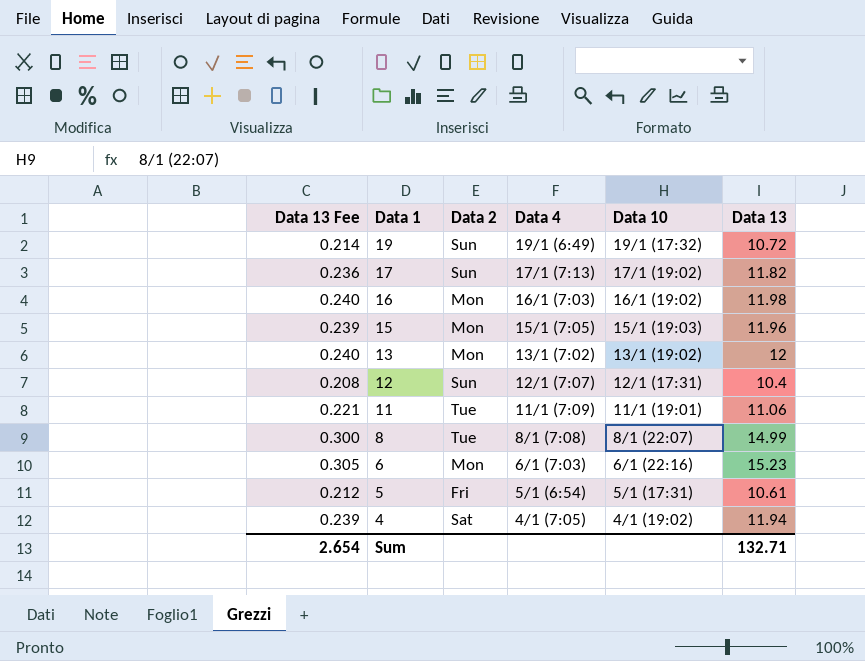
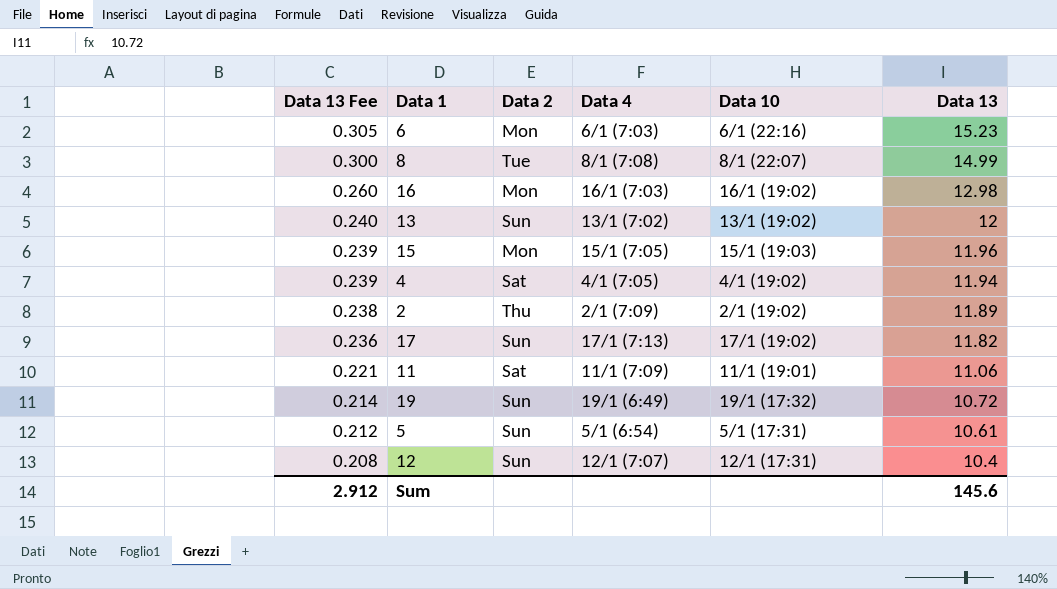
row order: Data 1 descending -> Data 13 Fee descending
16 | Data 13 Fee: 0.240 -> 0.260
16 | Data 13: 11.98 -> 12.98
13 | Data 2: Mon -> Sun
row 2: none -> 0.238 | Thu | 2/1 (7:09) | 2/1 (19:02) | 11.89
11 | Data 2: Tue -> Sat
5 | Data 2: Fri -> Sun
Sum | Data 13 Fee: 2.654 -> 2.912
Sum | Data 13: 132.71 -> 145.6

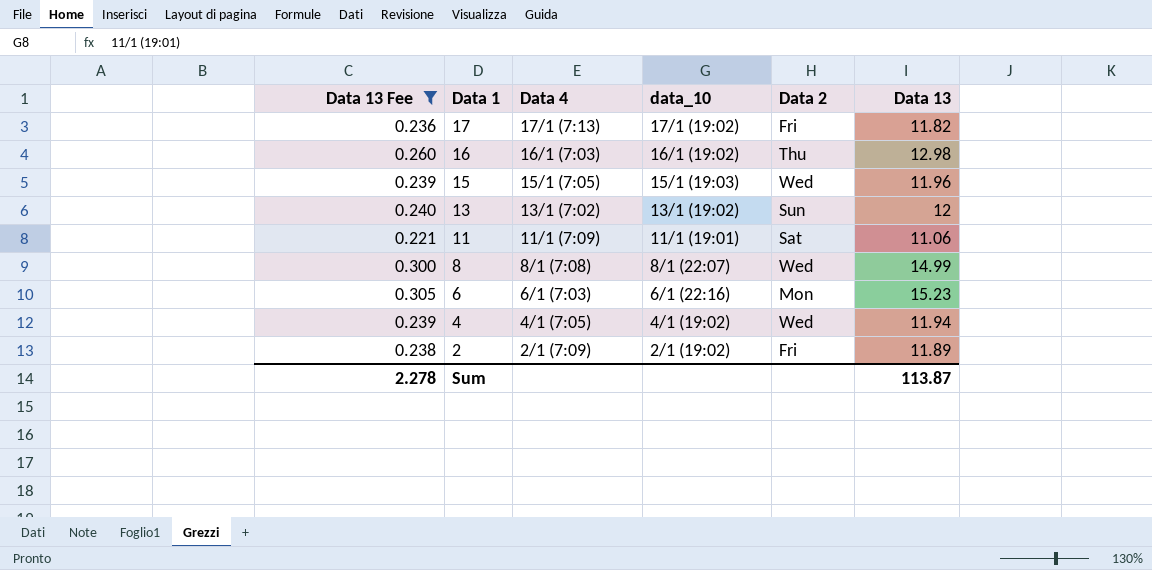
filter: none -> Data 13 Fee >= 0.221
row order: Data 13 Fee descending -> Data 1 descending
column name: Data 10 -> data_10
column Data 2 | position: 3 -> 5
17 | Data 2: Sun -> Fri
16 | Data 2: Mon -> Thu
15 | Data 2: Mon -> Wed
8 | Data 2: Tue -> Wed
4 | Data 2: Sat -> Wed
2 | Data 2: Thu -> Fri
Sum | Data 13 Fee: 2.912 -> 2.278
Sum | Data 13: 145.6 -> 113.87

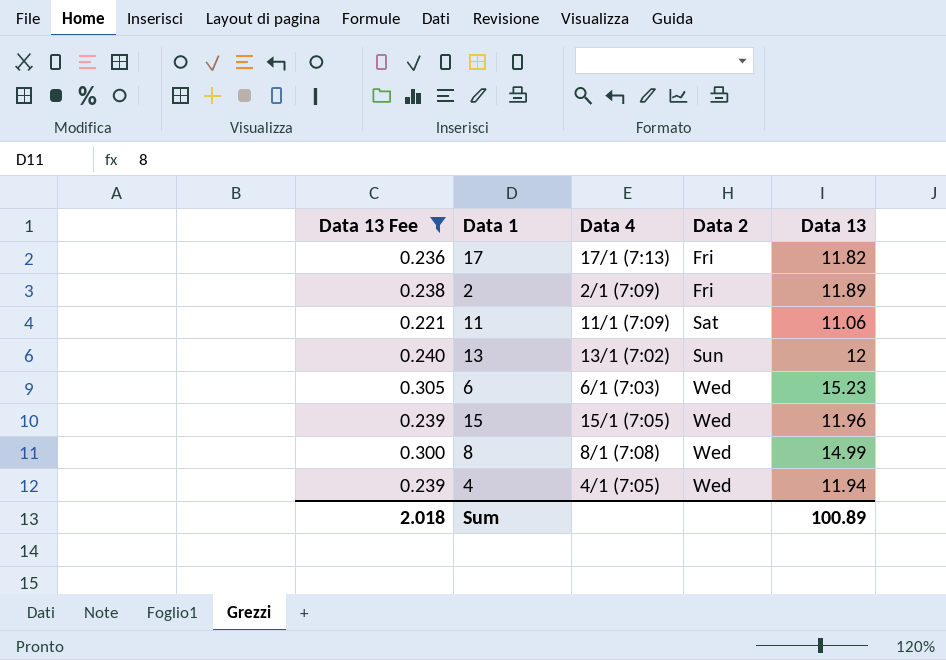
row order: Data 1 descending -> Data 2 ascending
column data_10 | position: 4 -> none
row 16: 0.260 | 16/1 (7:03) | 16/1 (19:02) | Thu | 12.98 -> none
6 | Data 2: Mon -> Wed
Sum | Data 13 Fee: 2.278 -> 2.018
Sum | Data 13: 113.87 -> 100.89

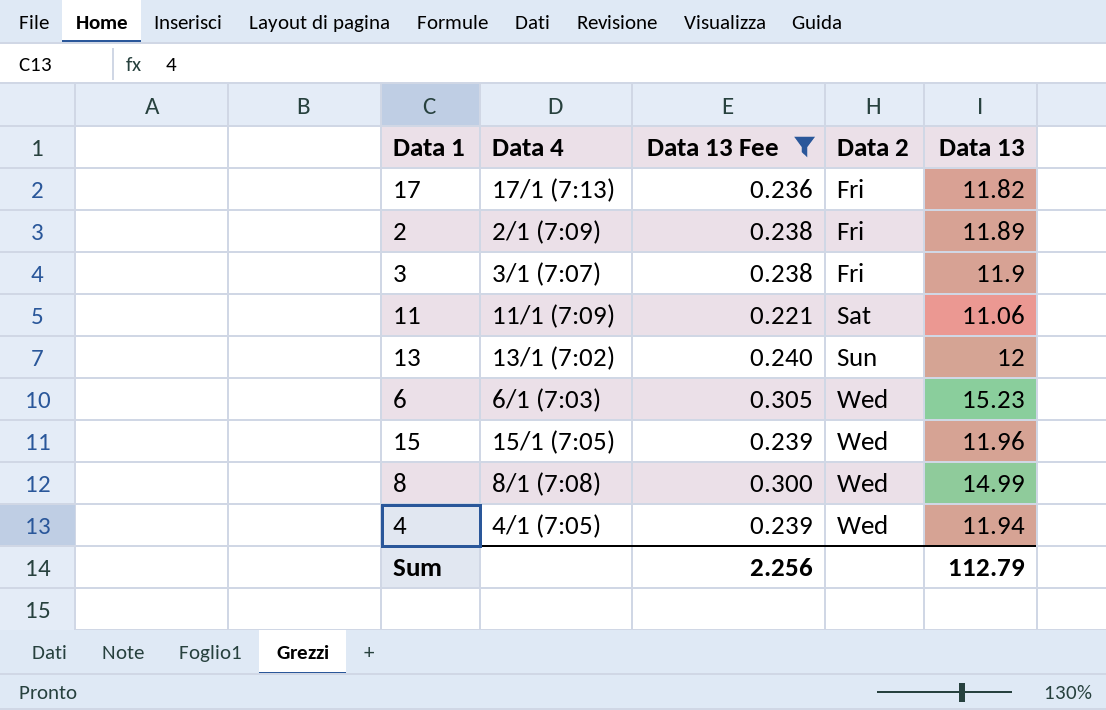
column Data 13 Fee | position: 1 -> 3
row 3: none -> 3/1 (7:07) | 0.238 | Fri | 11.9
Sum | Data 13 Fee: 2.018 -> 2.256
Sum | Data 13: 100.89 -> 112.79

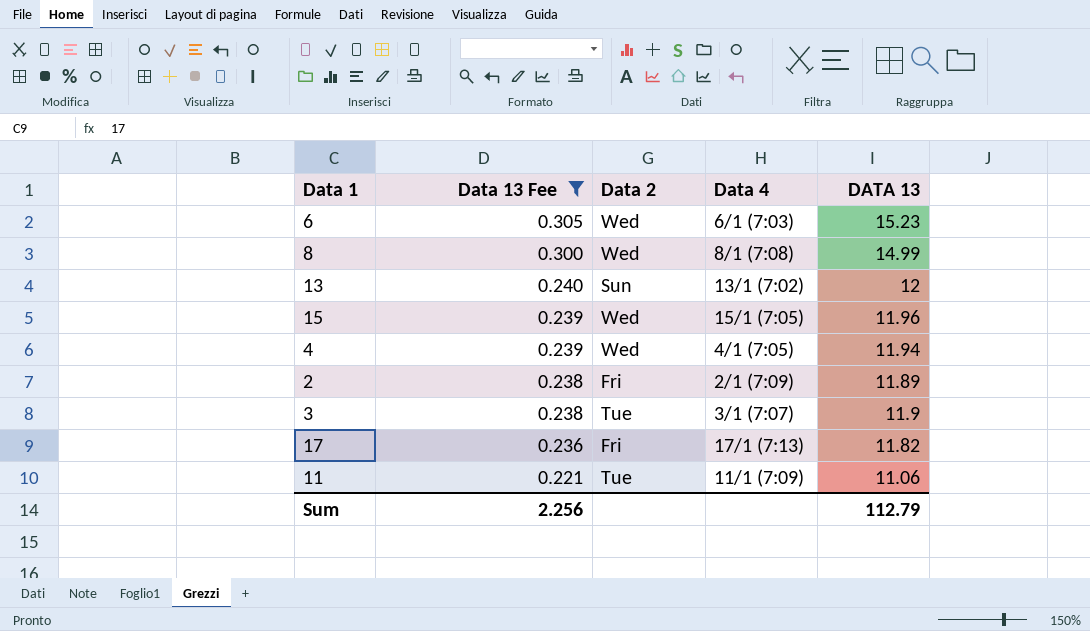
row order: Data 2 ascending -> Data 13 Fee descending
column Data 4 | position: 2 -> 4
column name: Data 13 -> DATA 13
3 | Data 2: Fri -> Tue
11 | Data 2: Sat -> Tue

